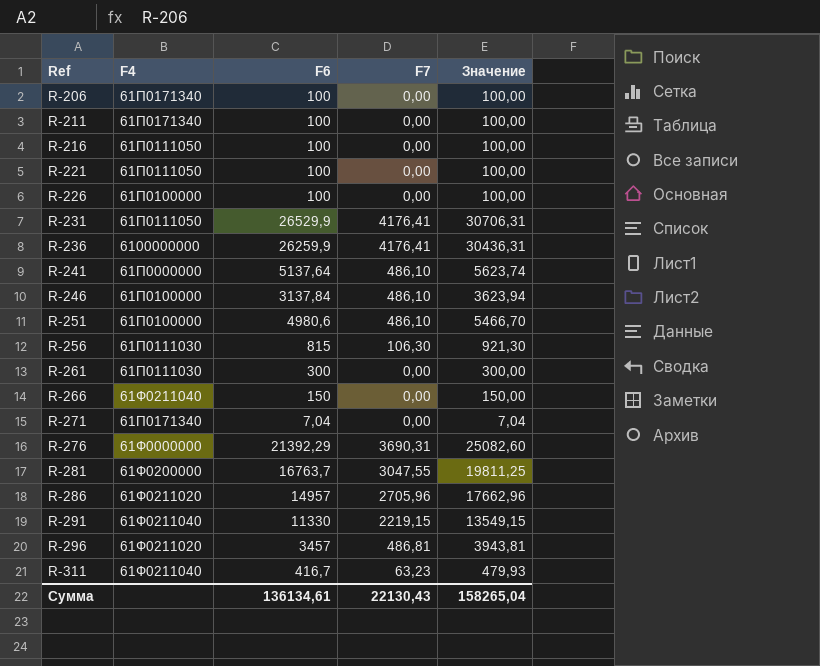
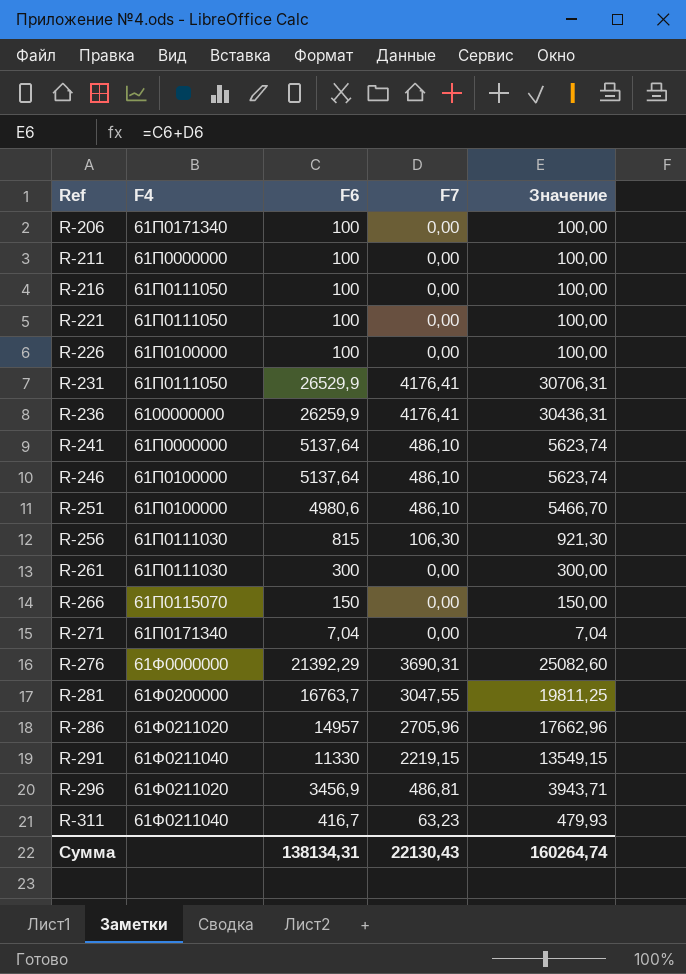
R-211 | F4: 61П0171340 -> 61П0000000
R-246 | F6: 3137,84 -> 5137,64
R-246 | Значение: 3623,94 -> 5623,74
R-266 | F4: 61Ф0211040 -> 61П0115070
R-296 | F6: 3457 -> 3456,9
R-296 | Значение: 3943,81 -> 3943,71
Сумма | F6: 136134,61 -> 138134,31
Сумма | Значение: 158265,04 -> 160264,74

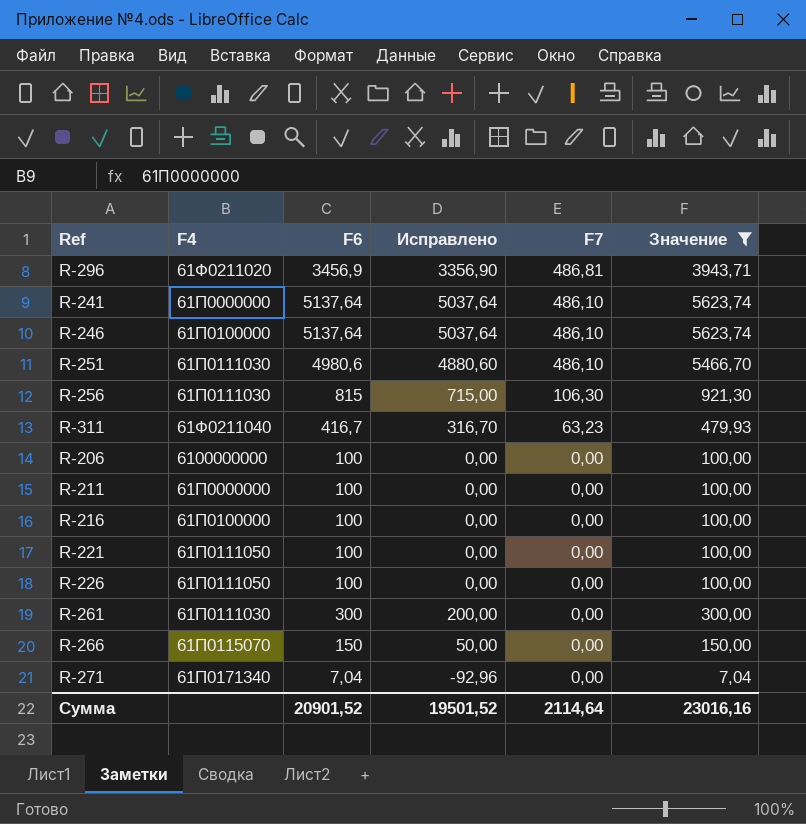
filter: none -> Значение <= 5623,74
row order: Ref ascending -> F7 descending
column Исправлено | formula: none -> [F6] - 100
R-251 | F4: 61П0100000 -> 61П0111030
R-206 | F4: 61П0171340 -> 6100000000
R-216 | F4: 61П0111050 -> 61П0100000
R-226 | F4: 61П0100000 -> 61П0111050
Сумма | F6: 138134,31 -> 20901,52
Сумма | F7: 22130,43 -> 2114,64
Сумма | Значение: 160264,74 -> 23016,16

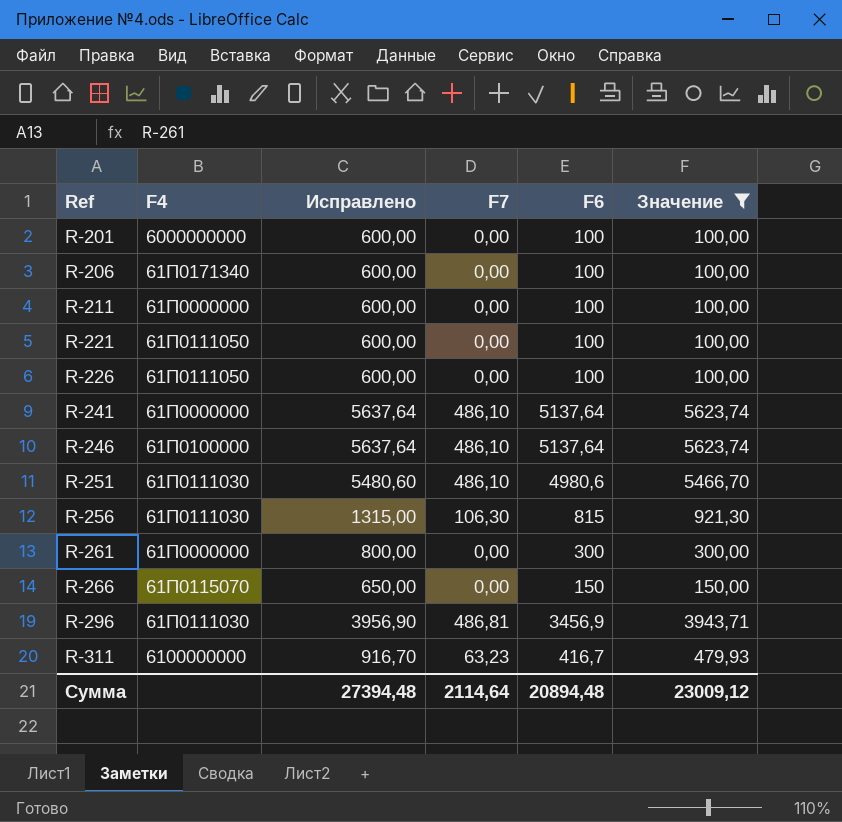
row order: F7 descending -> Ref ascending
column Исправлено | formula: [F6] - 100 -> [F6] + 500
column F6 | position: 3 -> 5
row R-216: 61П0100000 | 100 | 0,00 | 0,00 | 100,00 -> none
row R-271: 61П0171340 | 7,04 | -92,96 | 0,00 | 7,04 -> none
row R-201: none -> 6000000000 | 600,00 | 0,00 | 100 | 100,00
R-206 | F4: 6100000000 -> 61П0171340
R-261 | F4: 61П0111030 -> 61П0000000
R-296 | F4: 61Ф0211020 -> 61П0111030
R-311 | F4: 61Ф0211040 -> 6100000000
Сумма | Исправлено: 19501,52 -> 27394,48
Сумма | F6: 20901,52 -> 20894,48
Сумма | Значение: 23016,16 -> 23009,12

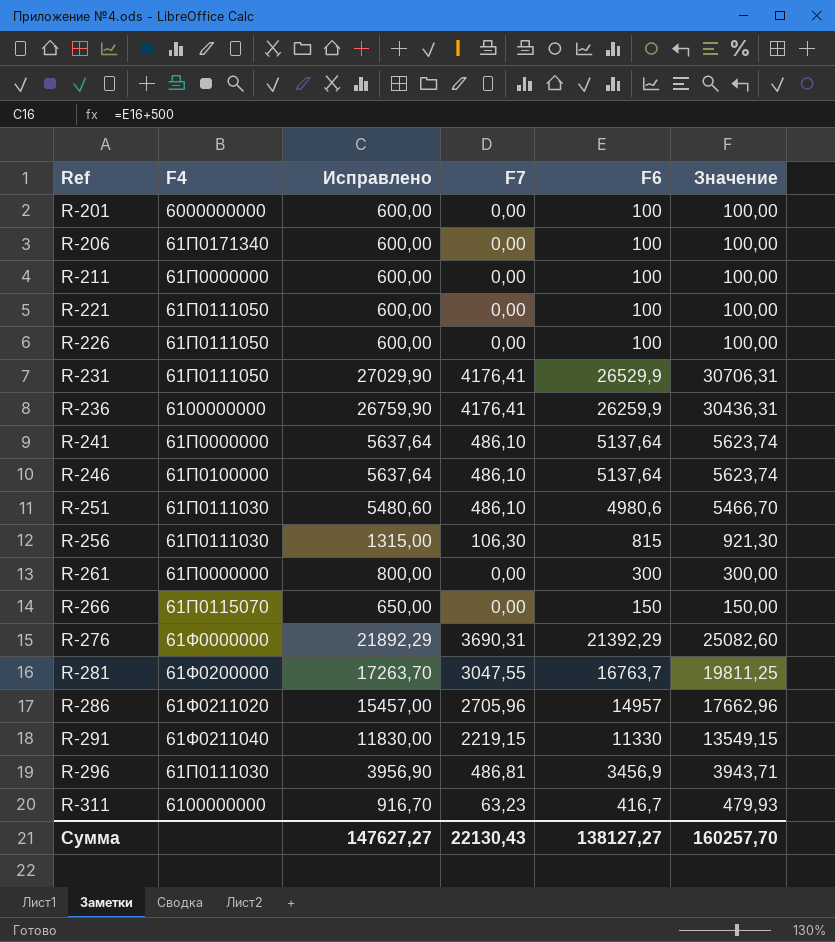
filter: Значение <= 5623,74 -> none
Сумма | Исправлено: 27394,48 -> 147627,27
Сумма | F7: 2114,64 -> 22130,43
Сумма | F6: 20894,48 -> 138127,27
Сумма | Значение: 23009,12 -> 160257,70

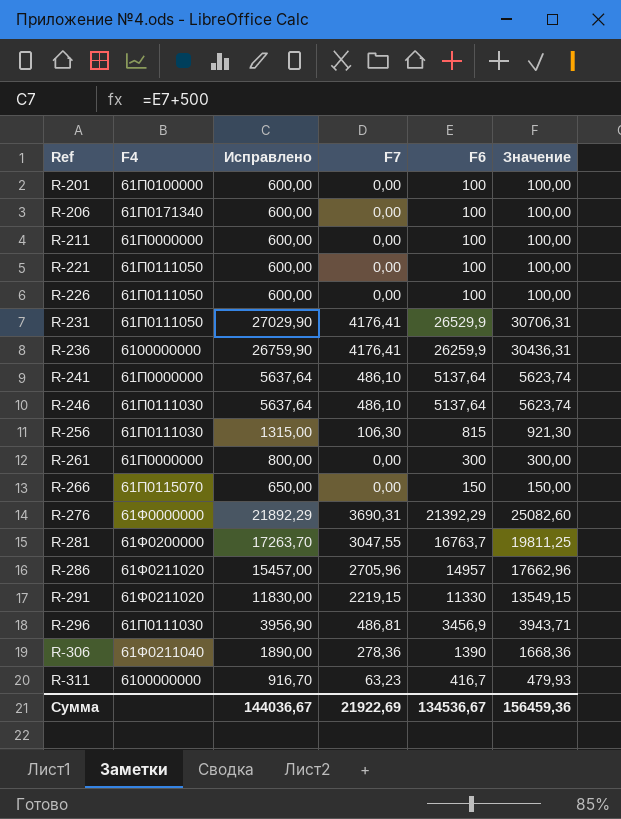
row R-251: 61П0111030 | 5480,60 | 486,10 | 4980,6 | 5466,70 -> none
R-201 | F4: 6000000000 -> 61П0100000
R-246 | F4: 61П0100000 -> 61П0111030
R-291 | F4: 61Ф0211040 -> 61Ф0211020
row R-306: none -> 61Ф0211040 | 1890,00 | 278,36 | 1390 | 1668,36
Сумма | Исправлено: 147627,27 -> 144036,67
Сумма | F7: 22130,43 -> 21922,69
Сумма | F6: 138127,27 -> 134536,67
Сумма | Значение: 160257,70 -> 156459,36

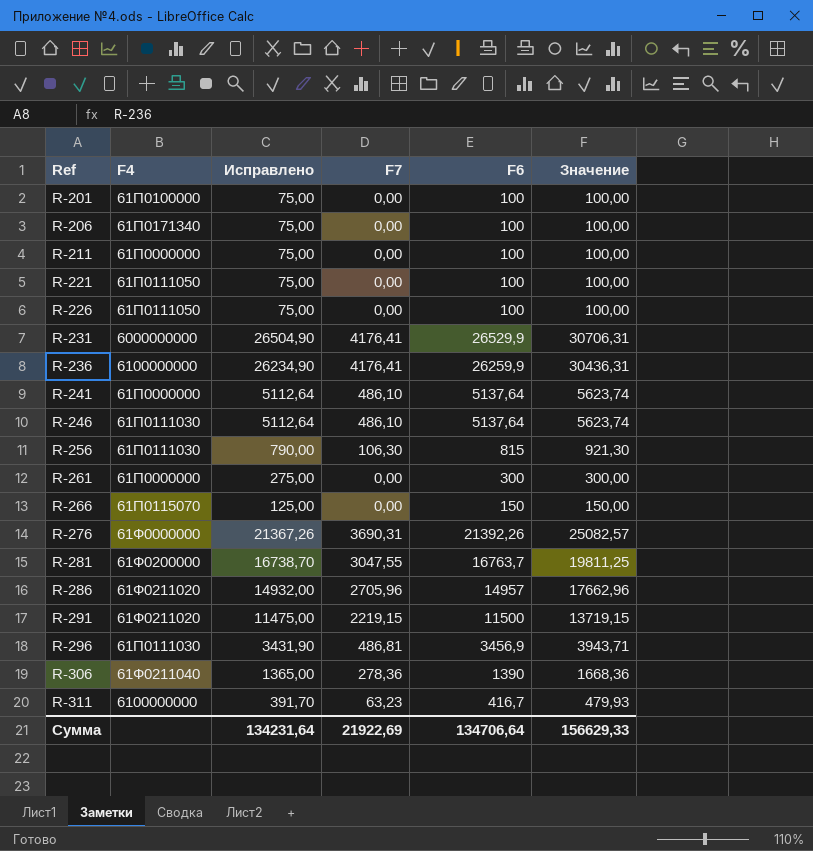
column Исправлено | formula: [F6] + 500 -> [F6] - 25
R-231 | F4: 61П0111050 -> 6000000000
R-276 | F6: 21392,29 -> 21392,26
R-276 | Значение: 25082,60 -> 25082,57
R-291 | F6: 11330 -> 11500
R-291 | Значение: 13549,15 -> 13719,15
Сумма | Исправлено: 144036,67 -> 134231,64
Сумма | F6: 134536,67 -> 134706,64
Сумма | Значение: 156459,36 -> 156629,33

